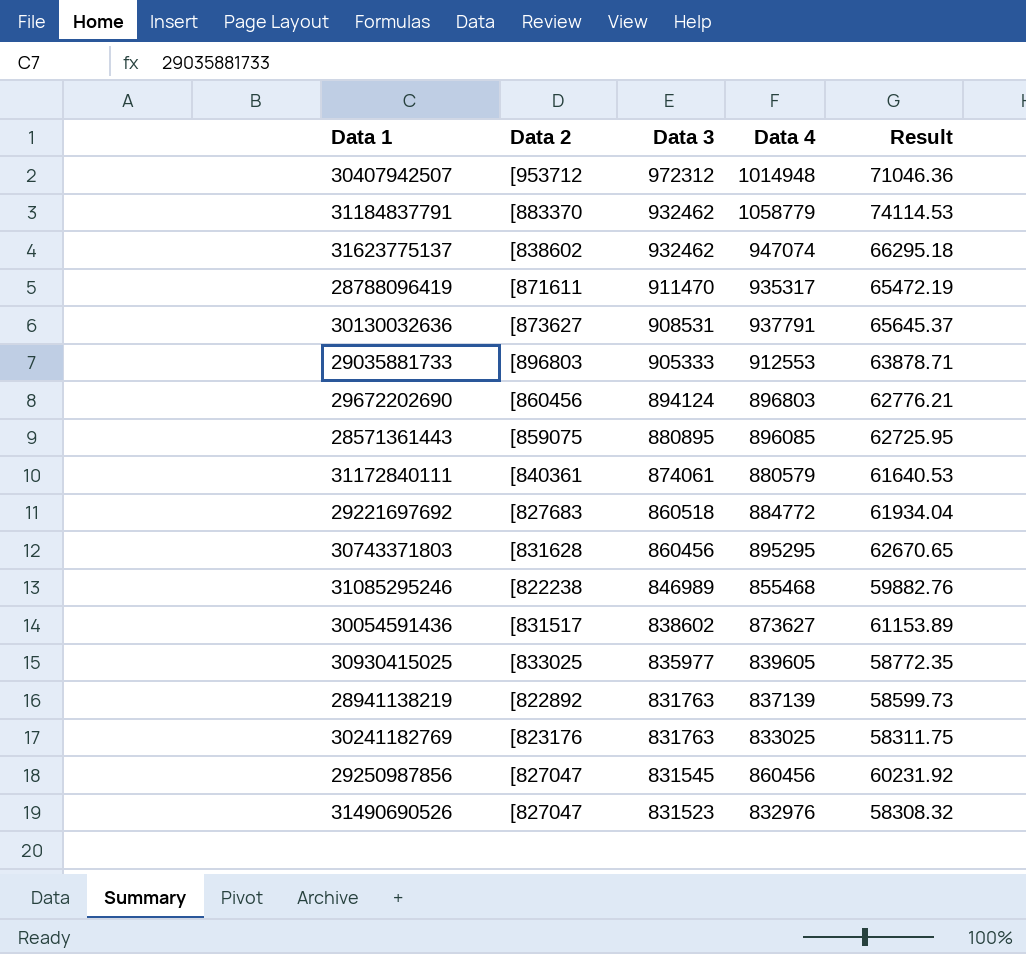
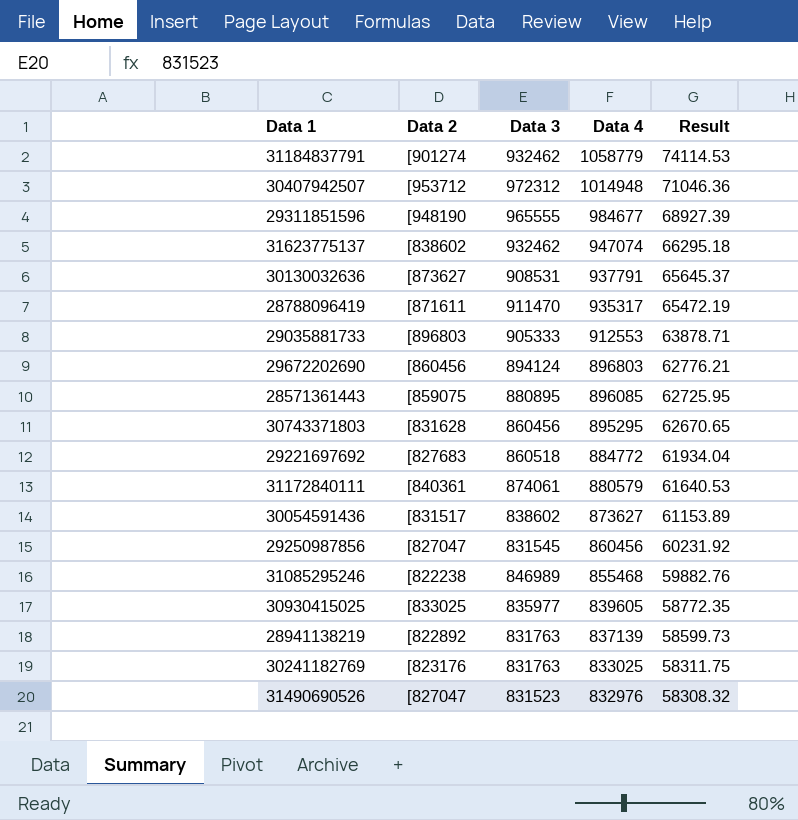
row order: Data 3 descending -> Data 4 descending
31184837791 | Data 2: [883370 -> [901274
row 29311851596: none -> [948190 | 965555 | 984677 | 68927.39

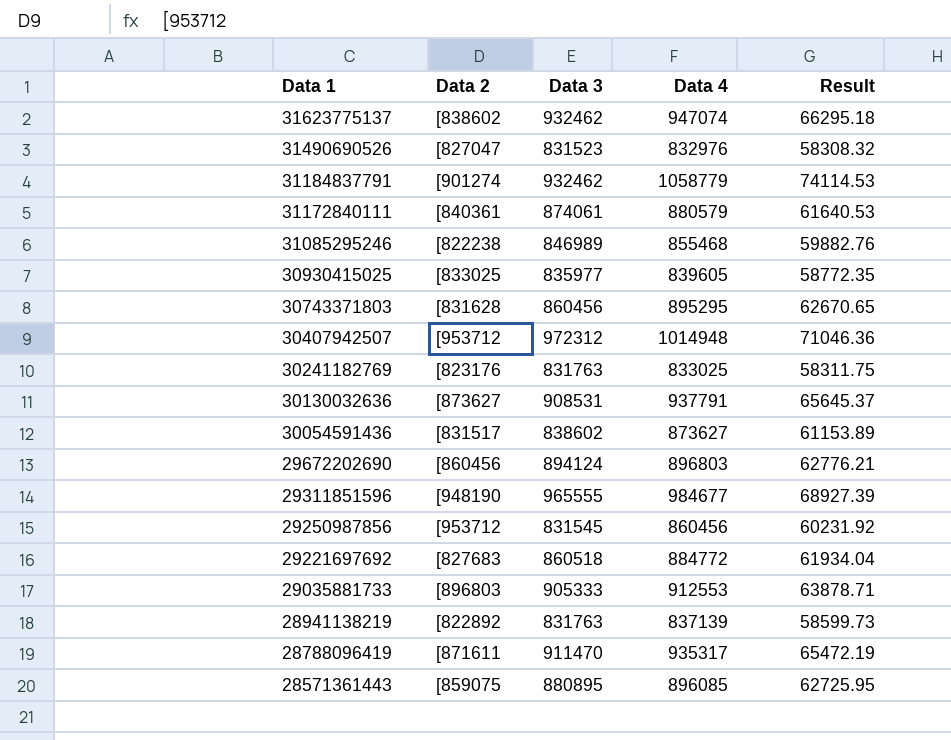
row order: Data 4 descending -> Data 1 descending
29250987856 | Data 2: [827047 -> [953712

